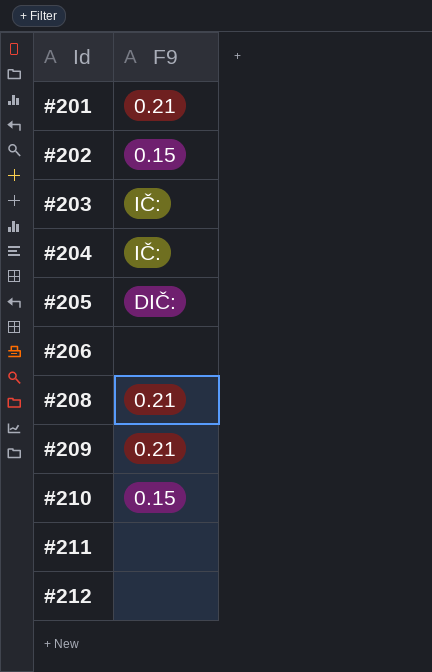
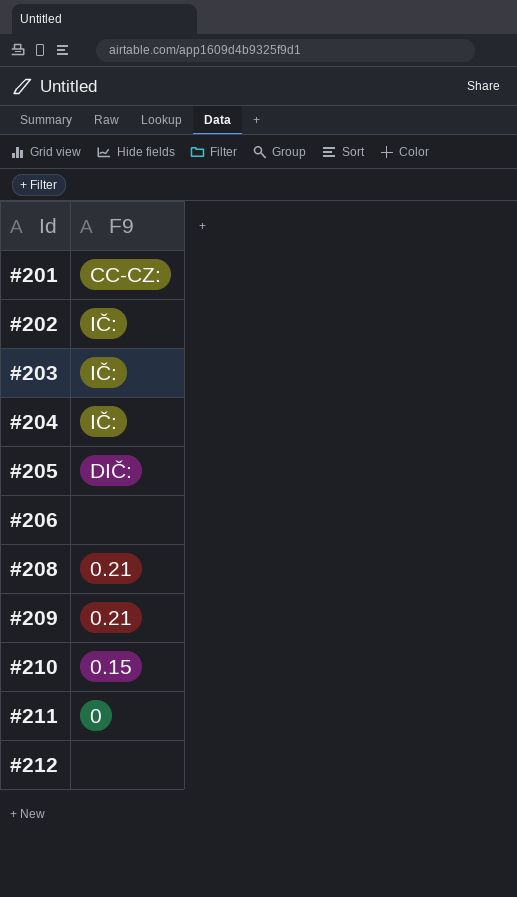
#201 | F9: 0.21 -> CC-CZ:
#202 | F9: 0.15 -> IČ:
#211 | F9: none -> 0

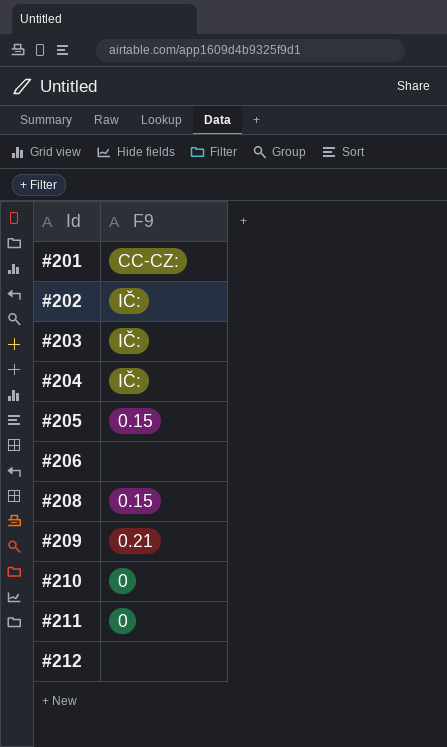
#205 | F9: DIČ: -> 0.15
#208 | F9: 0.21 -> 0.15
#210 | F9: 0.15 -> 0

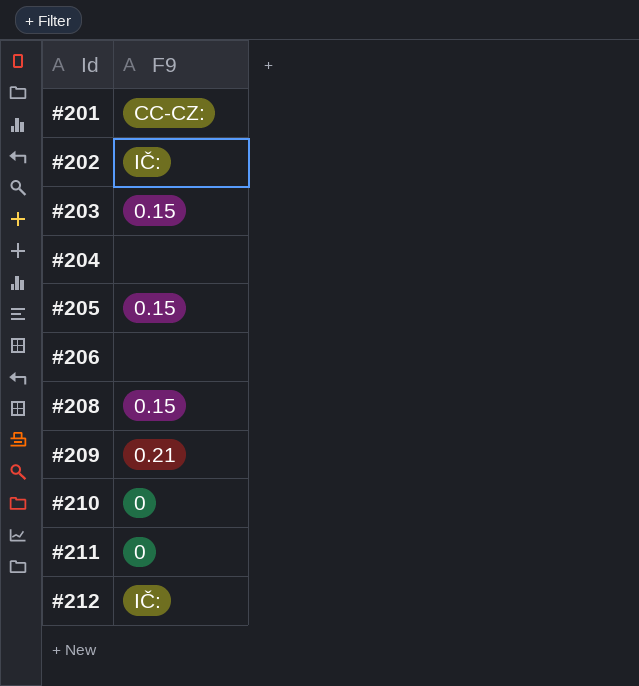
#203 | F9: IČ: -> 0.15
#204 | F9: IČ: -> none
#212 | F9: none -> IČ:

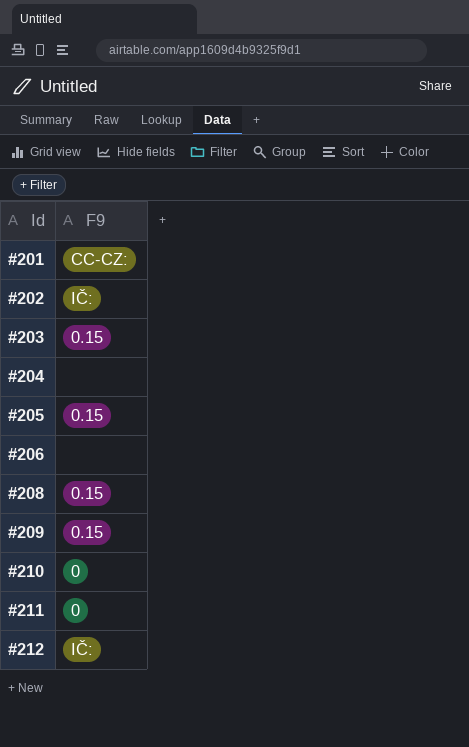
#209 | F9: 0.21 -> 0.15

